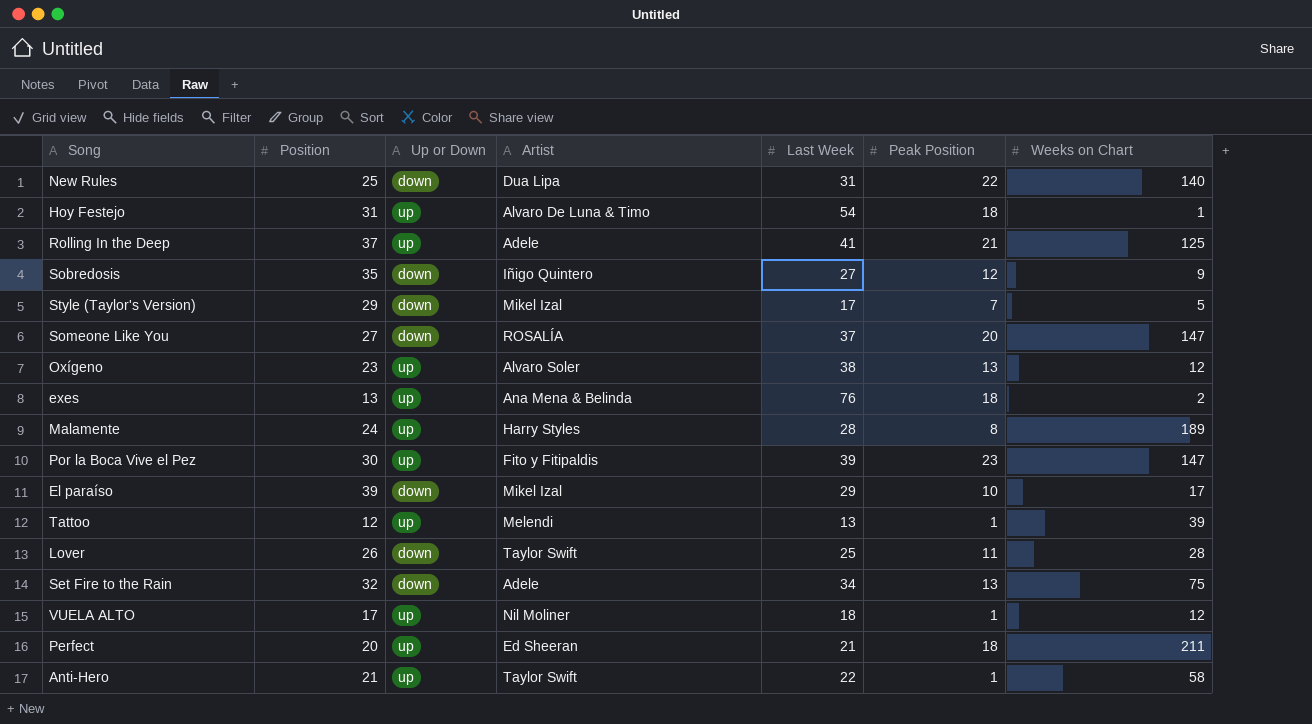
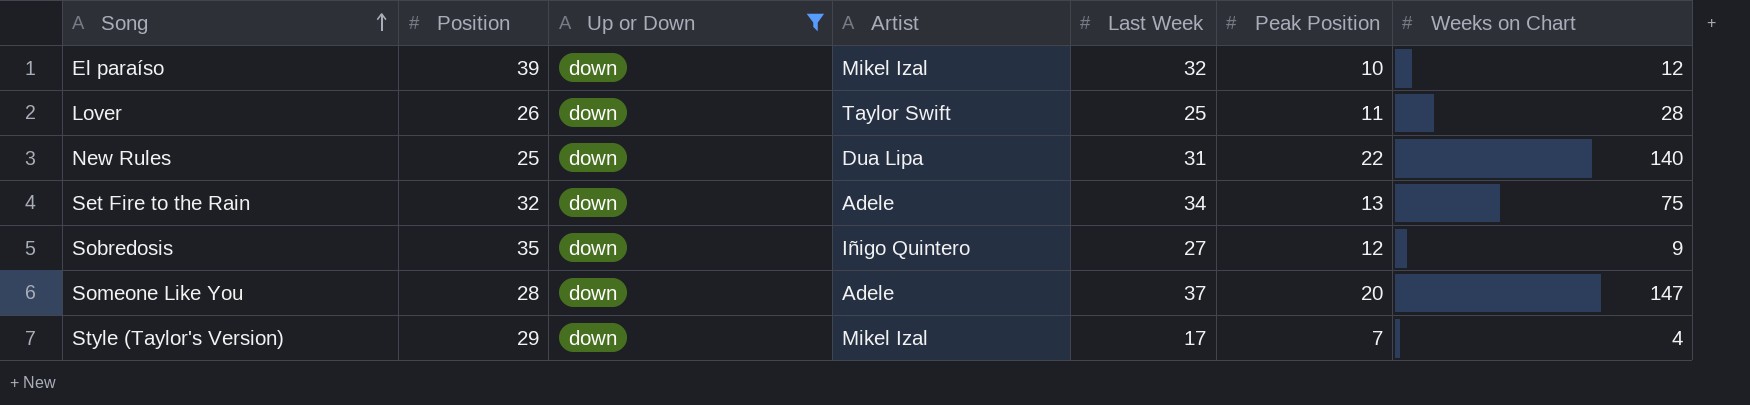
filter: none -> Up or Down = down
row order: none -> Song ascending
El paraíso | Last Week: 29 -> 32
El paraíso | Weeks on Chart: 17 -> 12
Someone Like You | Position: 27 -> 28
Someone Like You | Artist: ROSALÍA -> Adele
Style (Taylor's Version) | Weeks on Chart: 5 -> 4

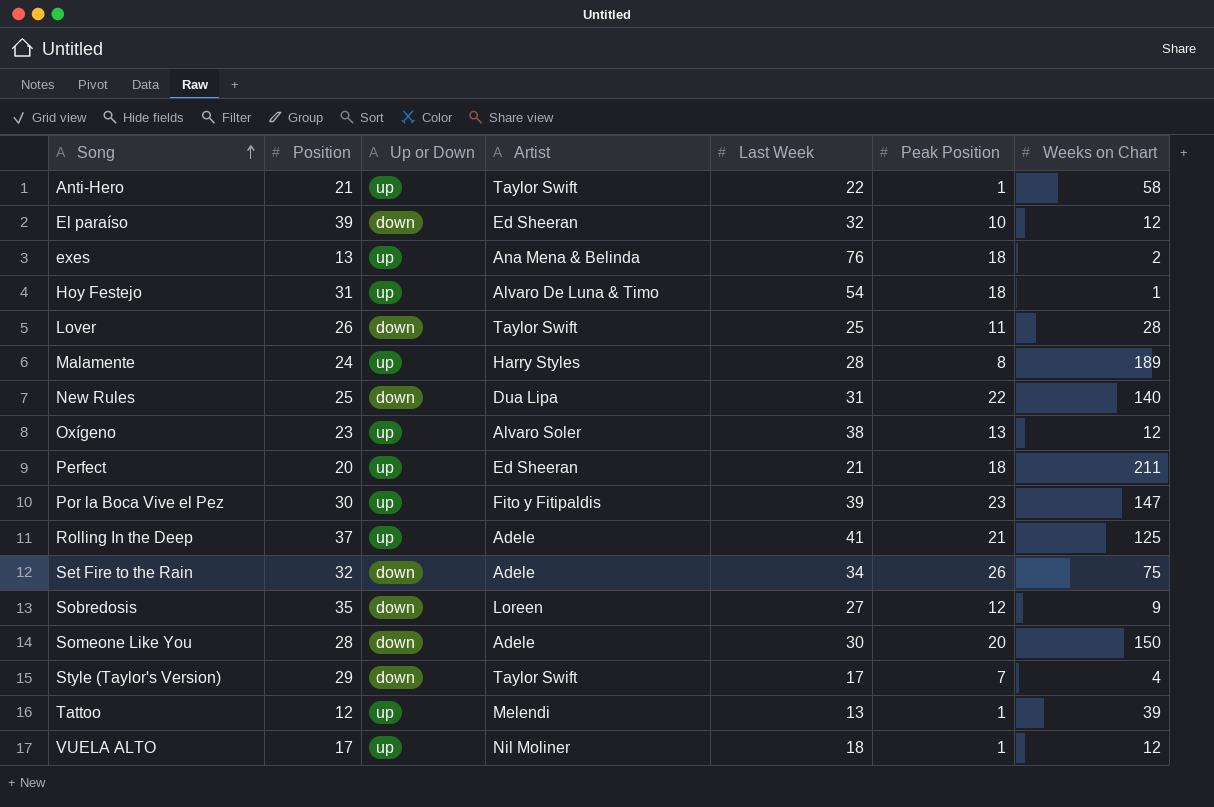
filter: Up or Down = down -> none
El paraíso | Artist: Mikel Izal -> Ed Sheeran
Set Fire to the Rain | Peak Position: 13 -> 26
Sobredosis | Artist: Iñigo Quintero -> Loreen
Someone Like You | Last Week: 37 -> 30
Someone Like You | Weeks on Chart: 147 -> 150
Style (Taylor's Version) | Artist: Mikel Izal -> Taylor Swift

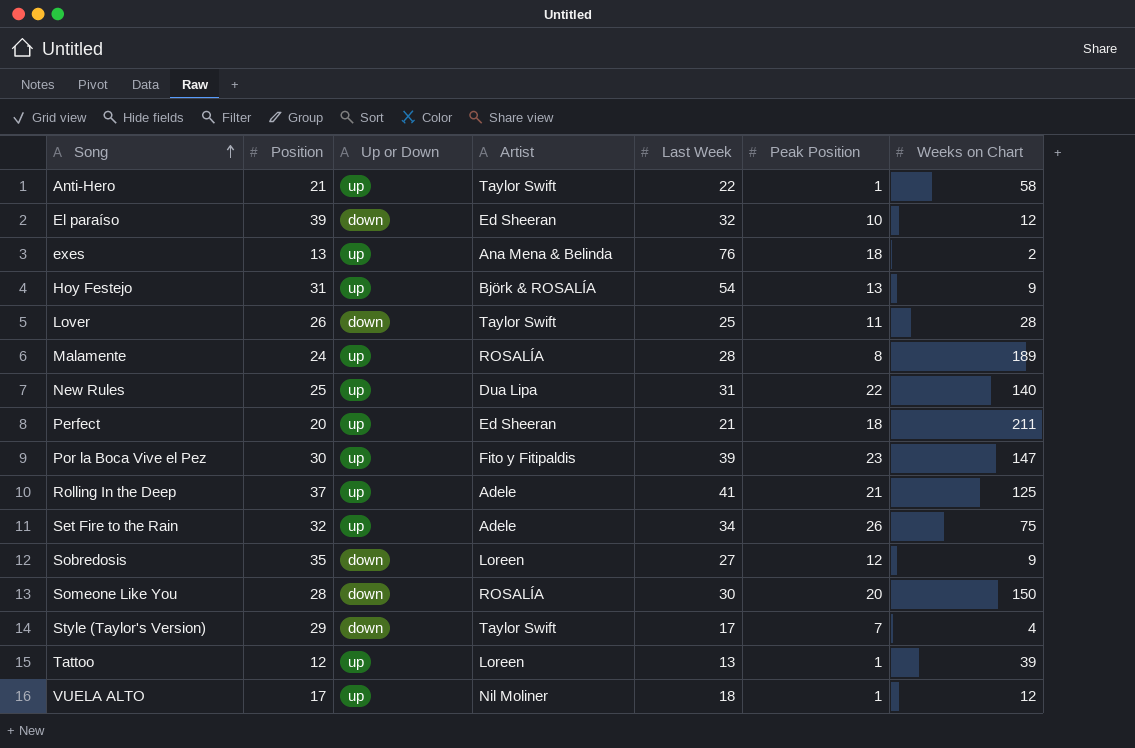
row Oxígeno: 23 | up | Alvaro Soler | 38 | 13 | 12 -> none
Hoy Festejo | Artist: Alvaro De Luna & Timo -> Björk & ROSALÍA
Hoy Festejo | Peak Position: 18 -> 13
Hoy Festejo | Weeks on Chart: 1 -> 9
Malamente | Artist: Harry Styles -> ROSALÍA
New Rules | Up or Down: down -> up
Set Fire to the Rain | Up or Down: down -> up
Someone Like You | Artist: Adele -> ROSALÍA
Tattoo | Artist: Melendi -> Loreen

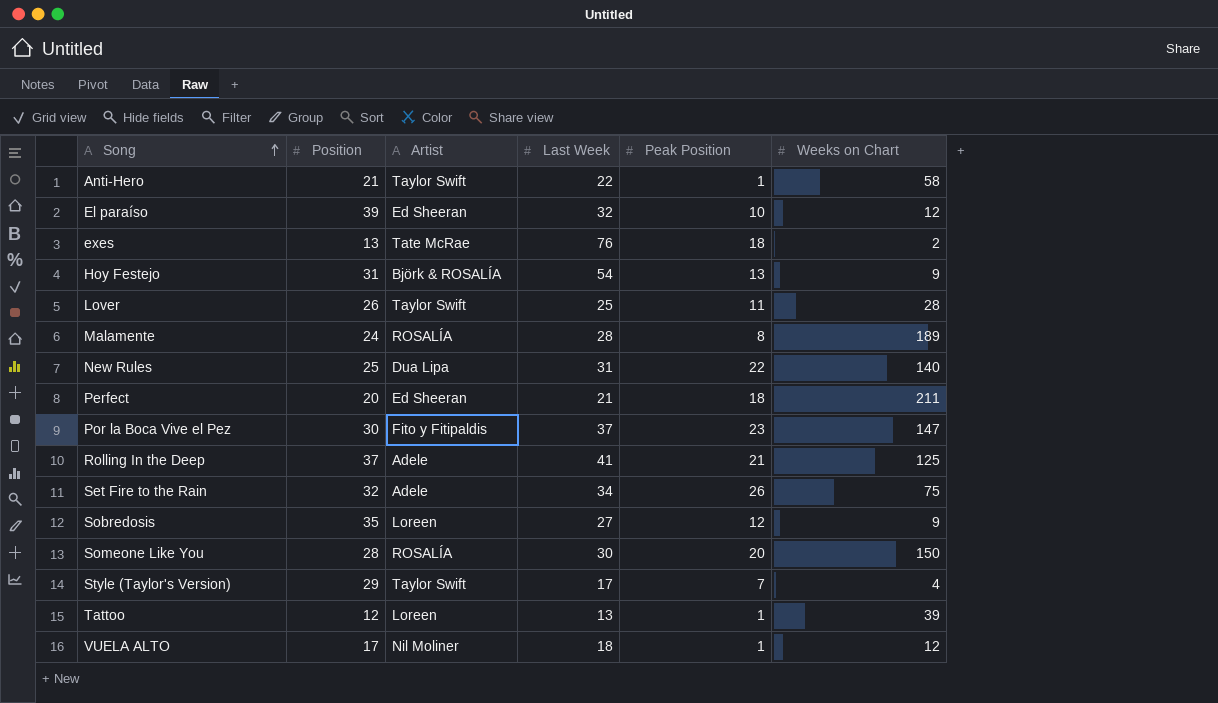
column Up or Down | position: 3 -> none
exes | Artist: Ana Mena & Belinda -> Tate McRae
Por la Boca Vive el Pez | Last Week: 39 -> 37

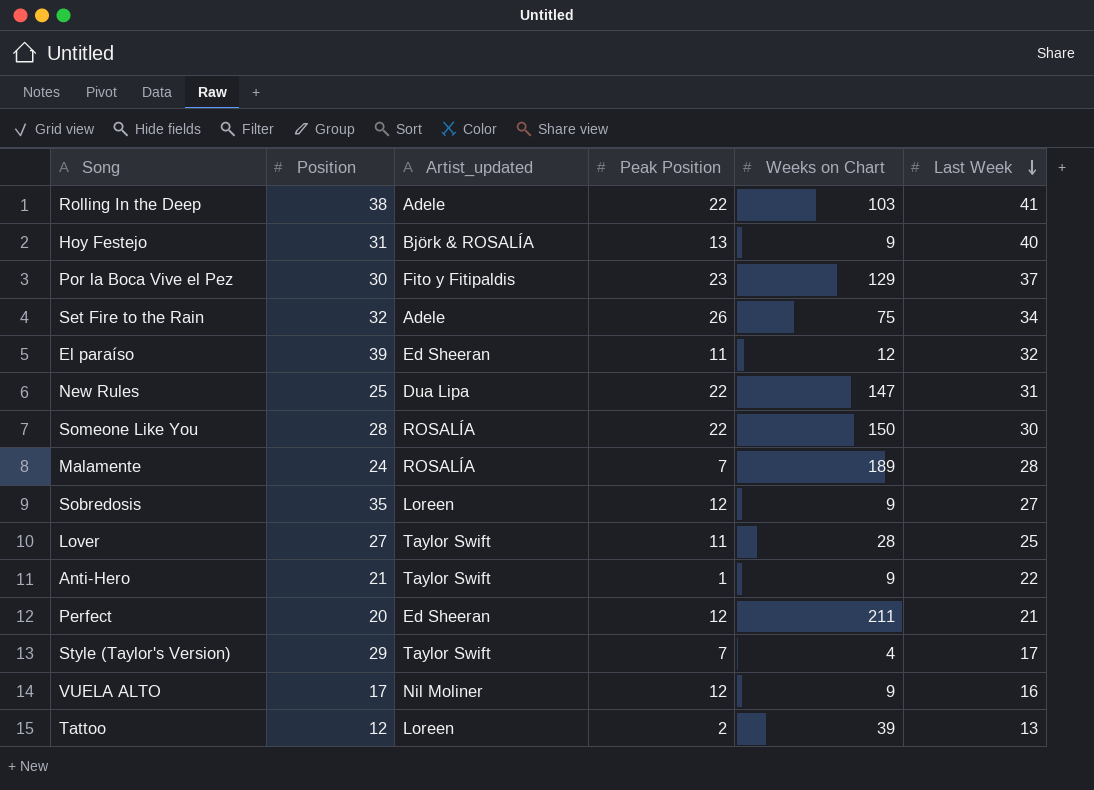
row order: Song ascending -> Last Week descending
column name: Artist -> Artist_updated
column Last Week | position: 4 -> 6
row exes: 13 | Tate McRae | 76 | 18 | 2 -> none
Rolling In the Deep | Position: 37 -> 38
Rolling In the Deep | Peak Position: 21 -> 22
Rolling In the Deep | Weeks on Chart: 125 -> 103
Hoy Festejo | Last Week: 54 -> 40
Por la Boca Vive el Pez | Weeks on Chart: 147 -> 129
El paraíso | Peak Position: 10 -> 11
New Rules | Weeks on Chart: 140 -> 147
Someone Like You | Peak Position: 20 -> 22
Malamente | Peak Position: 8 -> 7
Lover | Position: 26 -> 27
Anti-Hero | Weeks on Chart: 58 -> 9
Perfect | Peak Position: 18 -> 12
VUELA ALTO | Peak Position: 1 -> 12
VUELA ALTO | Weeks on Chart: 12 -> 9
VUELA ALTO | Last Week: 18 -> 16
Tattoo | Peak Position: 1 -> 2

